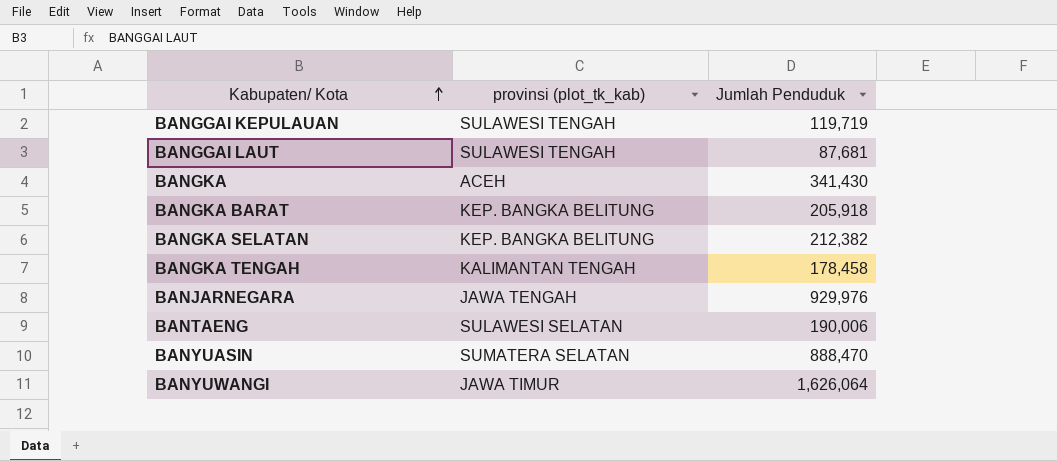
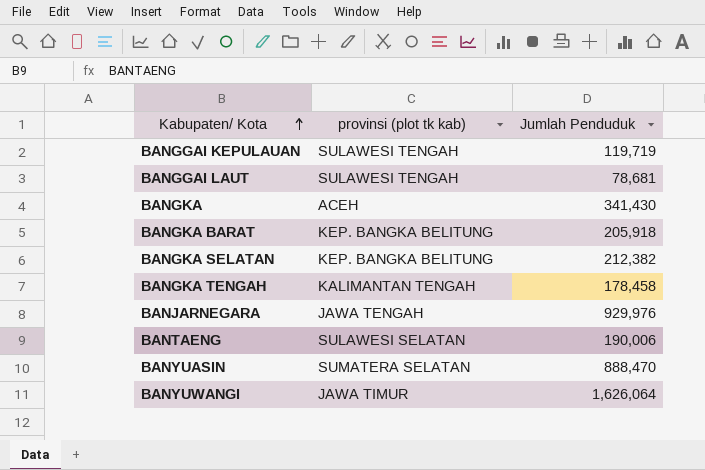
column name: provinsi (plot_tk_kab) -> provinsi (plot tk kab)
BANGGAI LAUT | Jumlah Penduduk: 87,681 -> 78,681

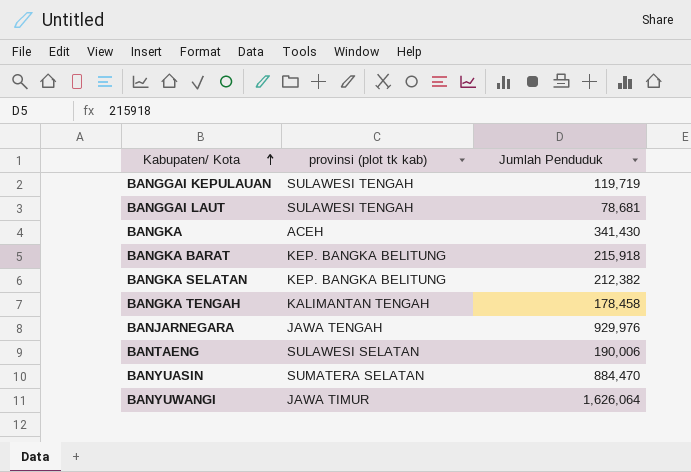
BANGKA BARAT | Jumlah Penduduk: 205,918 -> 215,918
BANYUASIN | Jumlah Penduduk: 888,470 -> 884,470

